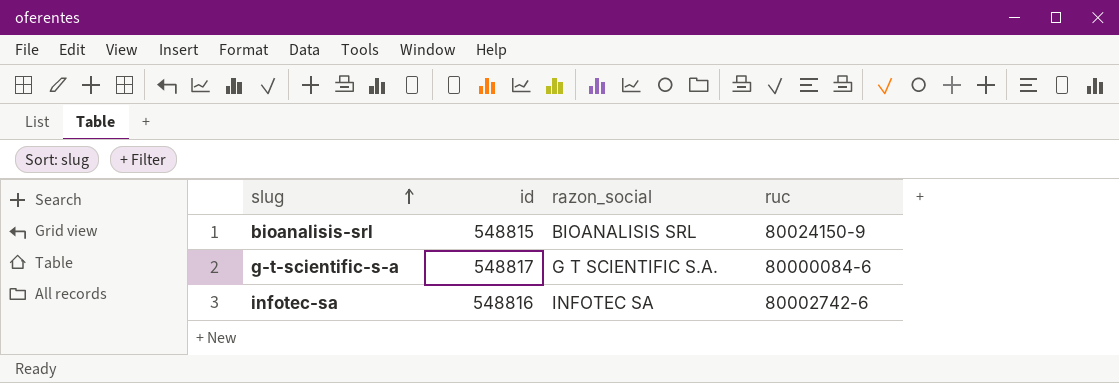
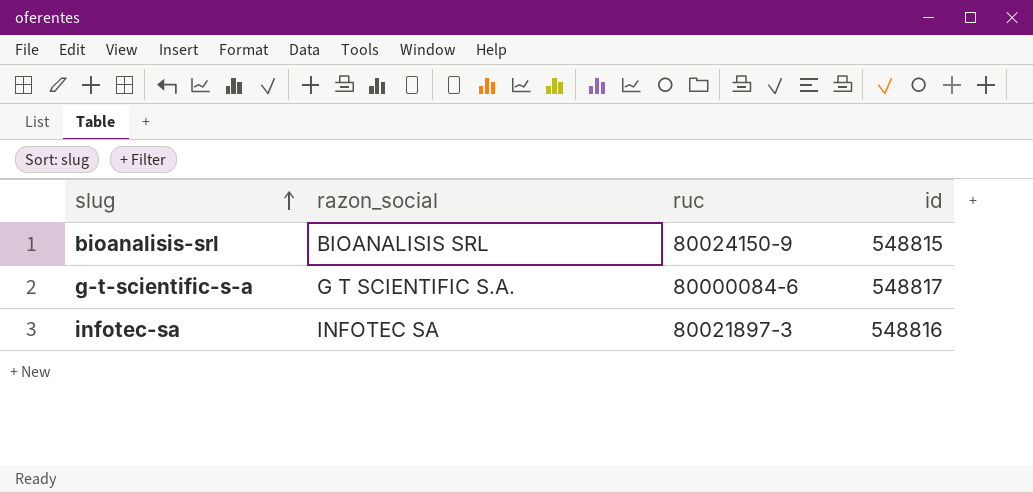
column id | position: 2 -> 4
infotec-sa | ruc: 80002742-6 -> 80021897-3

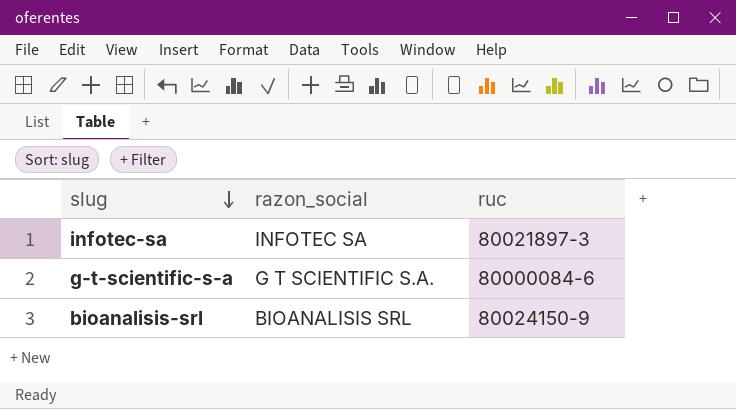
row order: slug ascending -> slug descending
column id | position: 4 -> none

